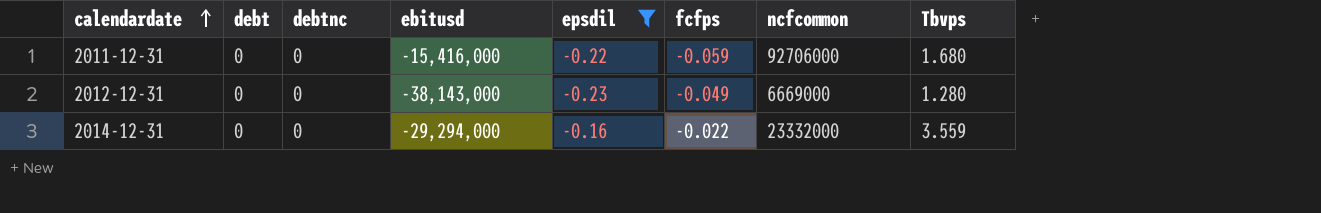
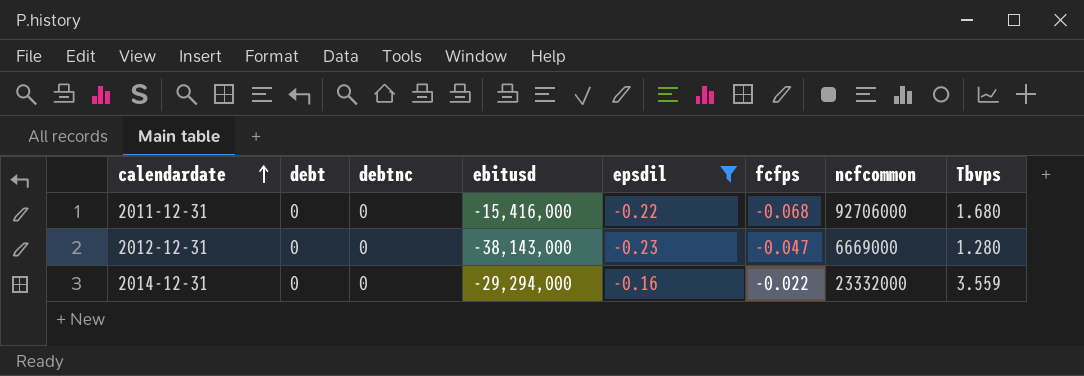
2011-12-31 | fcfps: -0.059 -> -0.068
2012-12-31 | fcfps: -0.049 -> -0.047

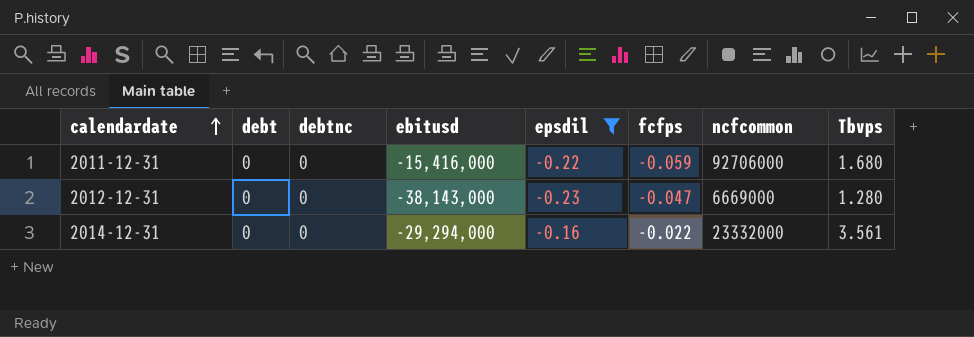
2011-12-31 | fcfps: -0.068 -> -0.059
2014-12-31 | Tbvps: 3.559 -> 3.561

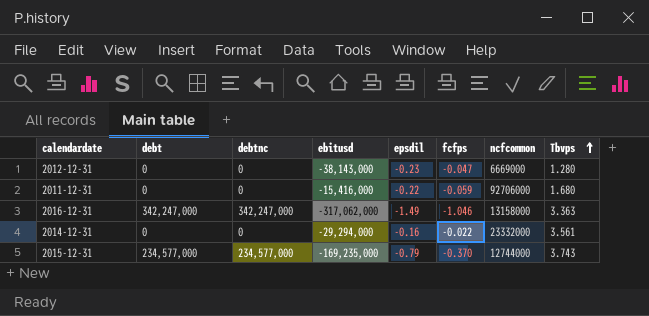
filter: epsdil >= -0.23 -> none
row order: calendardate ascending -> Tbvps ascending

